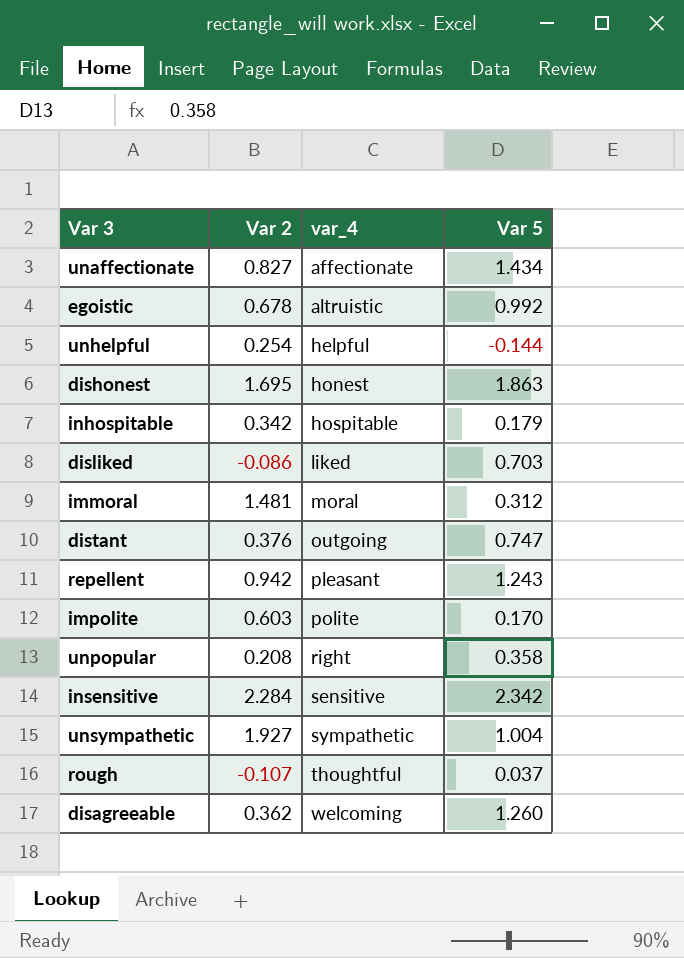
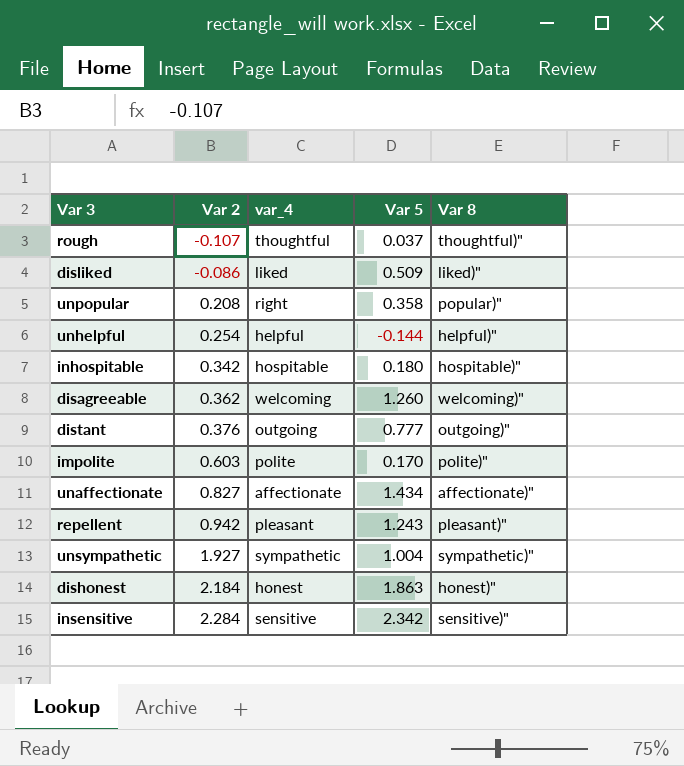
row order: var_4 ascending -> Var 2 ascending
column Var 8 | position: none -> 5
row egoistic: 0.678 | altruistic | 0.992 -> none
row immoral: 1.481 | moral | 0.312 -> none
disliked | Var 5: 0.703 -> 0.509
inhospitable | Var 5: 0.179 -> 0.180
distant | Var 5: 0.747 -> 0.777
dishonest | Var 2: 1.695 -> 2.184

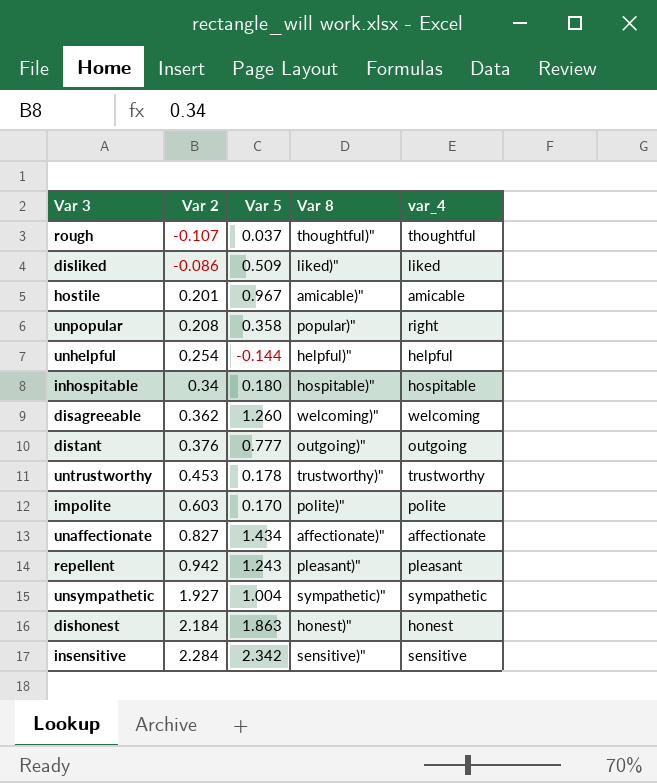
column var_4 | position: 3 -> 5
row hostile: none -> 0.201 | 0.967 | amicable)" | amicable
inhospitable | Var 2: 0.342 -> 0.34
row untrustworthy: none -> 0.453 | 0.178 | trustworthy)" | trustworthy

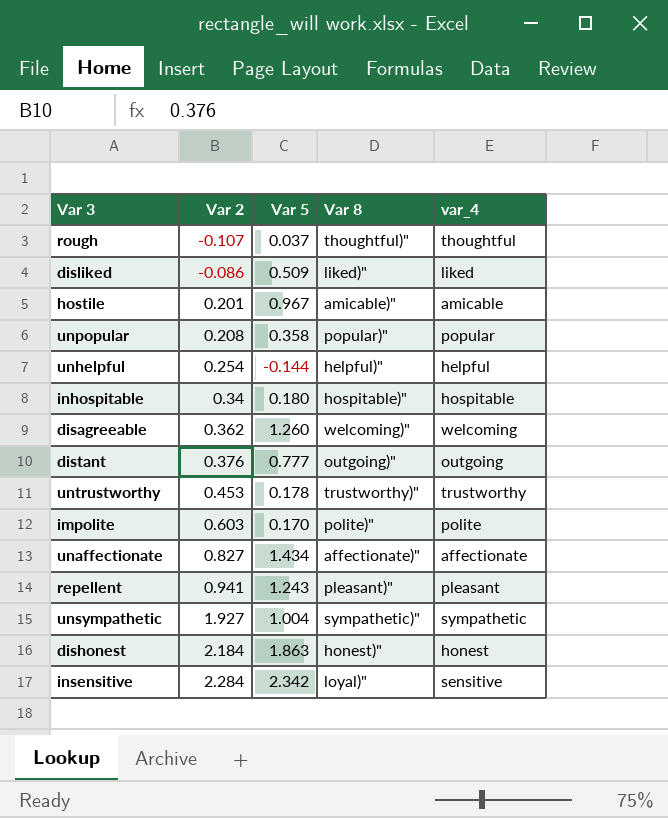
unpopular | var_4: right -> popular
repellent | Var 2: 0.942 -> 0.941
insensitive | Var 8: sensitive)" -> loyal)"

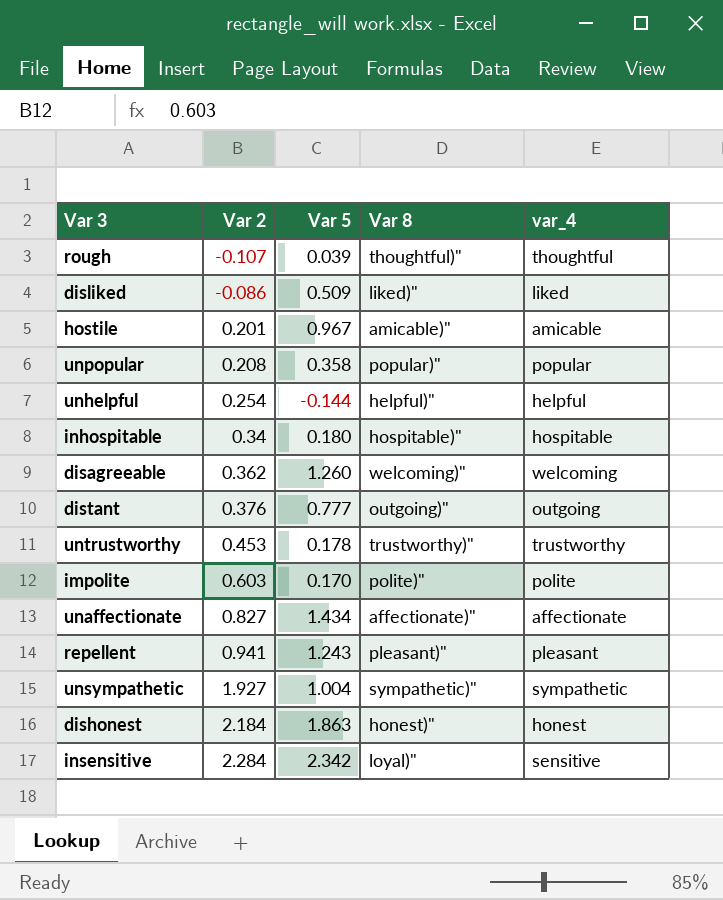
rough | Var 5: 0.037 -> 0.039

